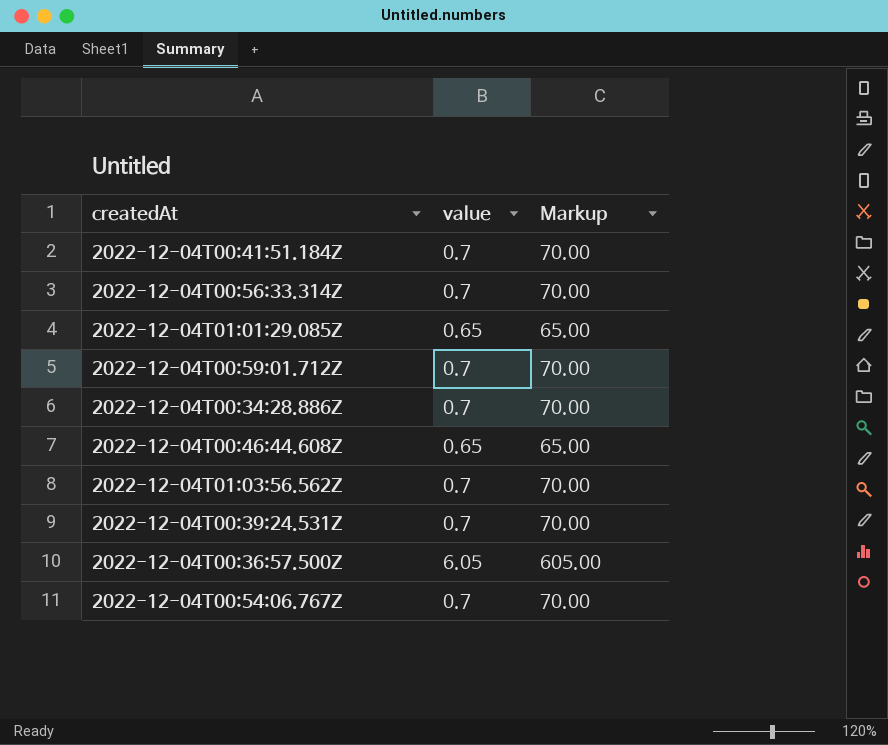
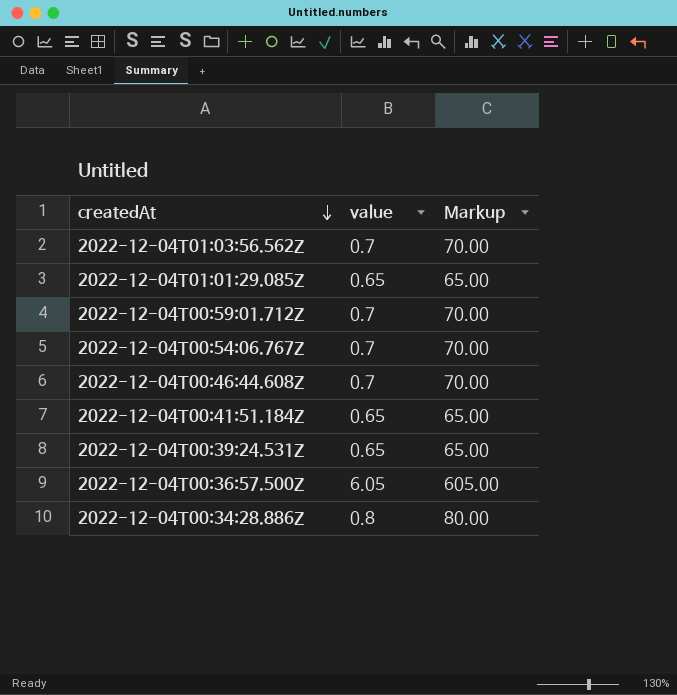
row order: none -> createdAt descending
row 2022-12-04T00:56:33.314Z: 0.7 | 70.00 -> none
2022-12-04T00:46:44.608Z | value: 0.65 -> 0.7
2022-12-04T00:46:44.608Z | Markup: 65.00 -> 70.00
2022-12-04T00:41:51.184Z | value: 0.7 -> 0.65
2022-12-04T00:41:51.184Z | Markup: 70.00 -> 65.00
2022-12-04T00:39:24.531Z | value: 0.7 -> 0.65
2022-12-04T00:39:24.531Z | Markup: 70.00 -> 65.00
2022-12-04T00:34:28.886Z | value: 0.7 -> 0.8
2022-12-04T00:34:28.886Z | Markup: 70.00 -> 80.00

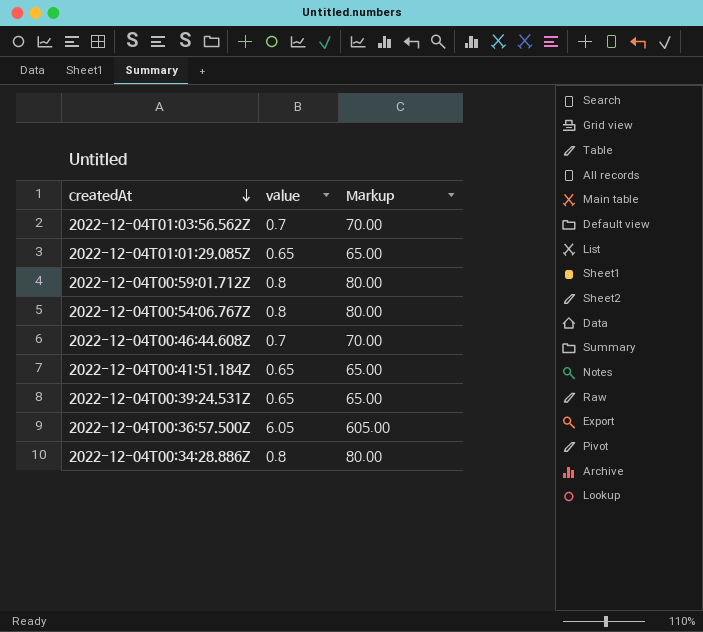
2022-12-04T00:59:01.712Z | value: 0.7 -> 0.8
2022-12-04T00:59:01.712Z | Markup: 70.00 -> 80.00
2022-12-04T00:54:06.767Z | value: 0.7 -> 0.8
2022-12-04T00:54:06.767Z | Markup: 70.00 -> 80.00

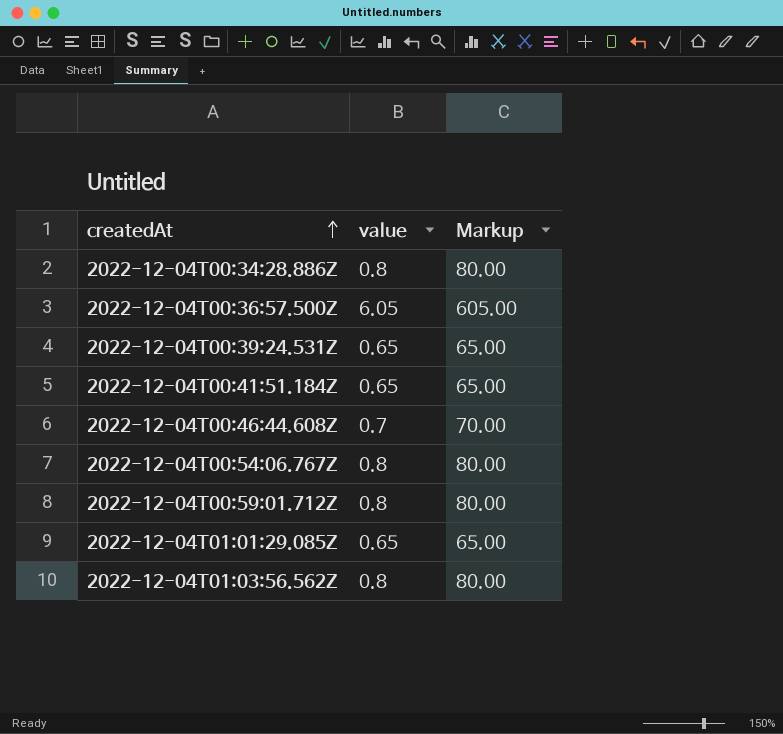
row order: createdAt descending -> createdAt ascending
2022-12-04T01:03:56.562Z | value: 0.7 -> 0.8
2022-12-04T01:03:56.562Z | Markup: 70.00 -> 80.00

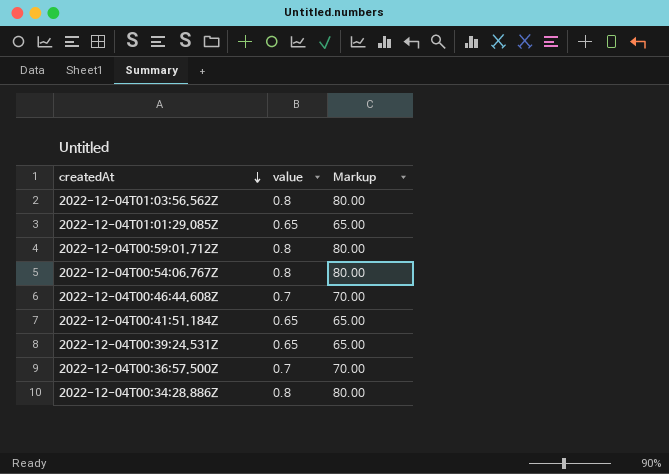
row order: createdAt ascending -> createdAt descending
2022-12-04T00:36:57.500Z | value: 6.05 -> 0.7
2022-12-04T00:36:57.500Z | Markup: 605.00 -> 70.00

